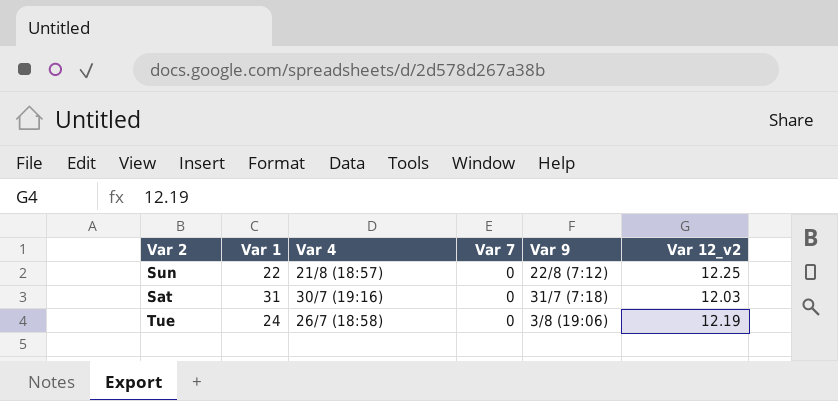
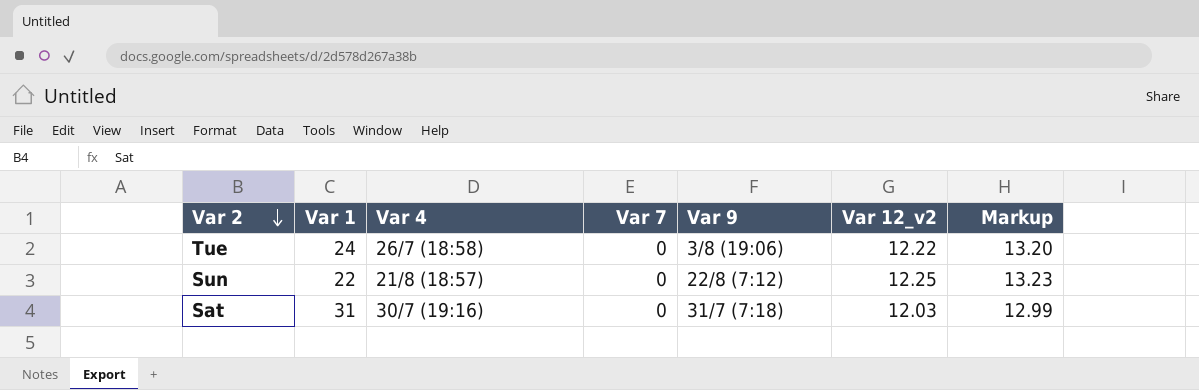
row order: none -> Var 2 descending
column Markup | formula: none -> [Var 12_v2] * 1.08
Tue | Var 12_v2: 12.19 -> 12.22

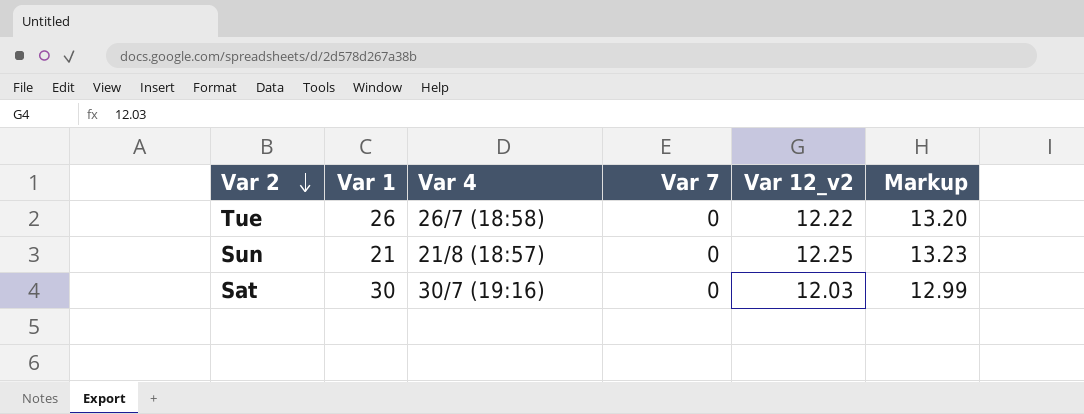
column Var 9 | position: 5 -> none
Tue | Var 1: 24 -> 26
Sun | Var 1: 22 -> 21
Sat | Var 1: 31 -> 30

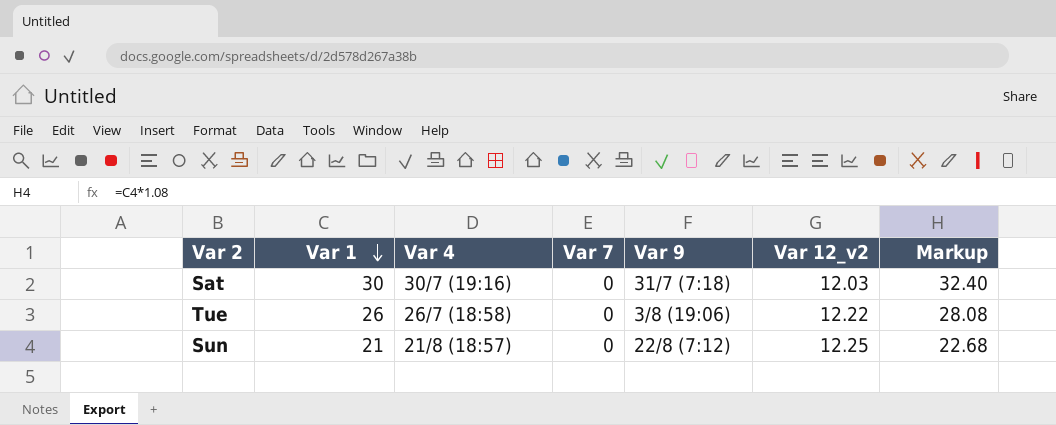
row order: Var 2 descending -> Var 1 descending
column Var 9 | position: none -> 5
column Markup | formula: [Var 12_v2] * 1.08 -> [Var 1] * 1.08

